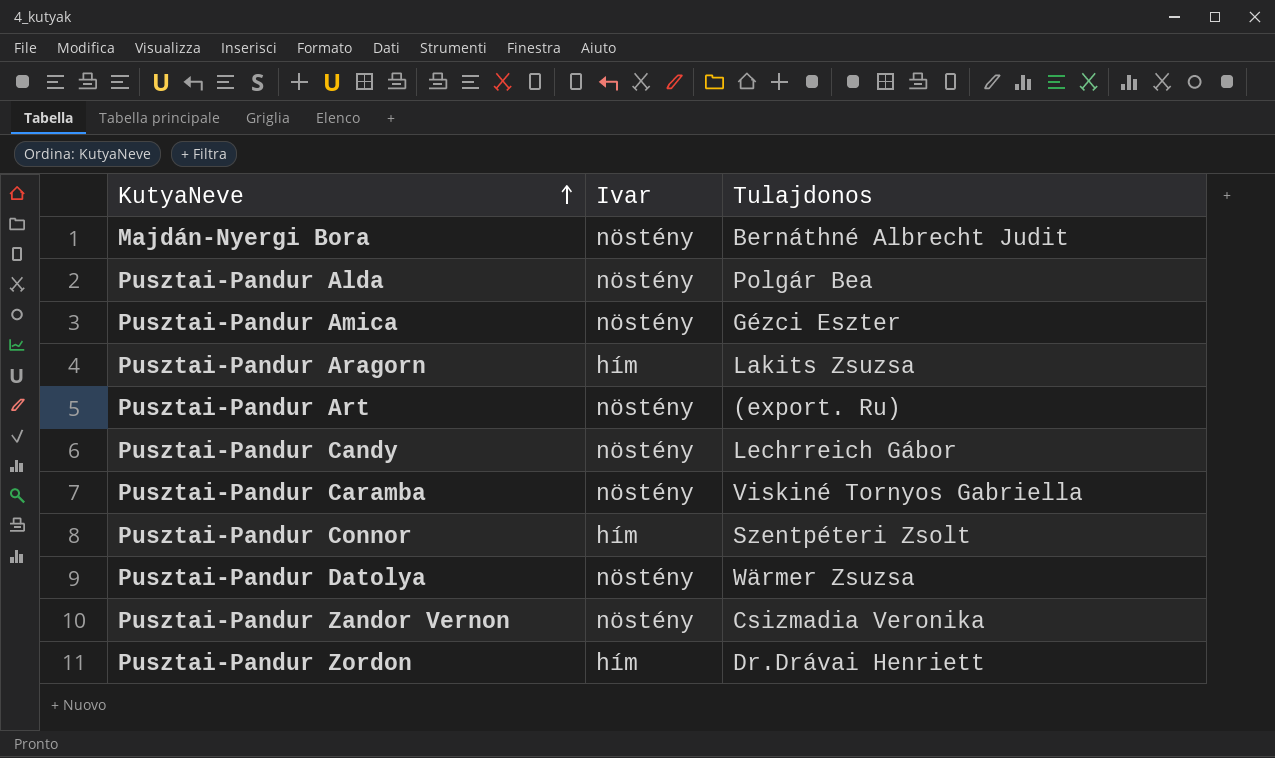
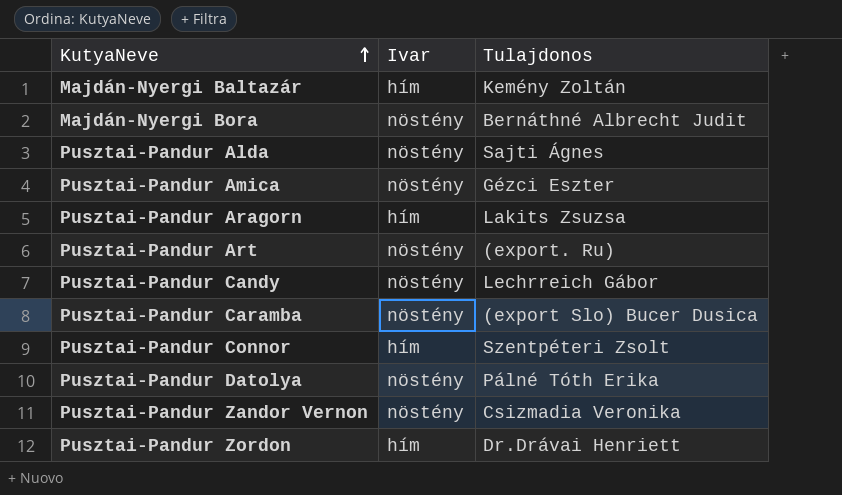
row Majdán-Nyergi Baltazár: none -> hím | Kemény Zoltán
Pusztai-Pandur Alda | Tulajdonos: Polgár Bea -> Sajti Ágnes
Pusztai-Pandur Caramba | Tulajdonos: Viskiné Tornyos Gabriella -> (export Slo) Bucer Dusica
Pusztai-Pandur Datolya | Tulajdonos: Wärmer Zsuzsa -> Pálné Tóth Erika

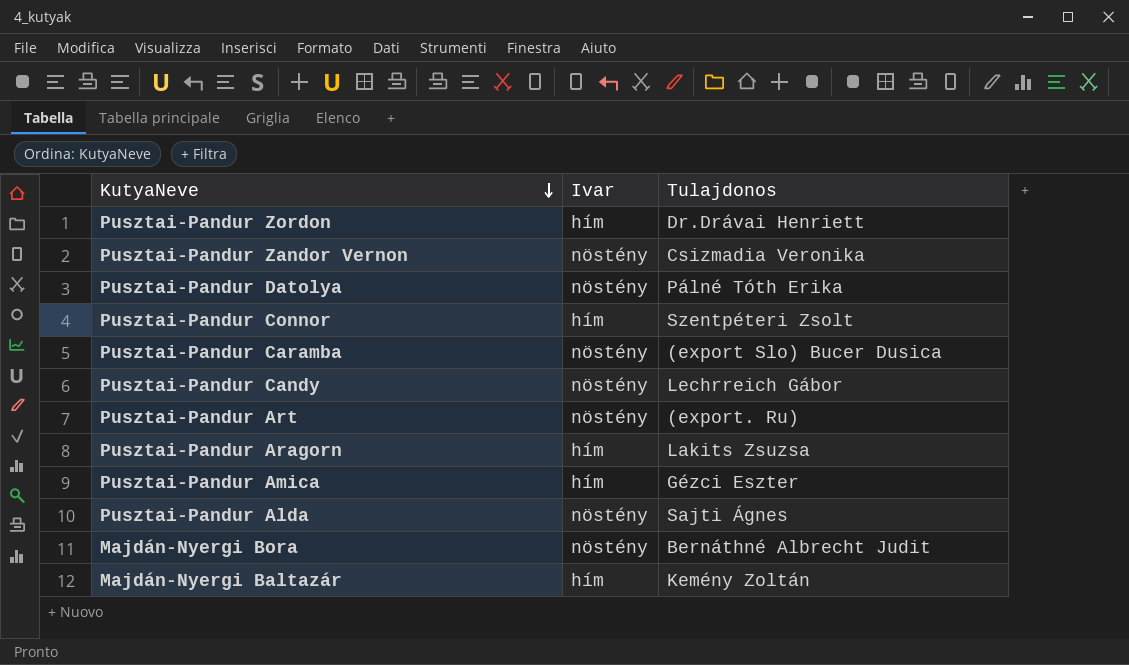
row order: KutyaNeve ascending -> KutyaNeve descending
Pusztai-Pandur Amica | Ivar: nöstény -> hím

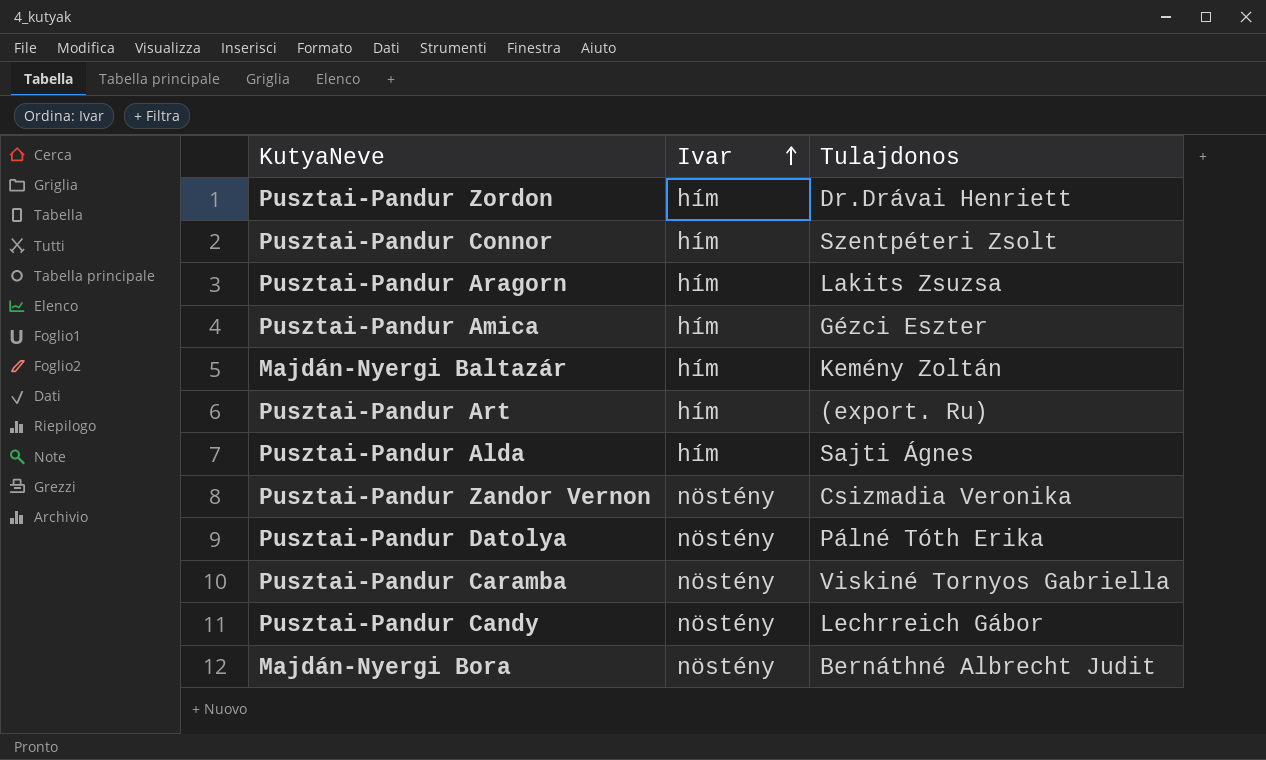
row order: KutyaNeve descending -> Ivar ascending
Pusztai-Pandur Art | Ivar: nöstény -> hím
Pusztai-Pandur Alda | Ivar: nöstény -> hím
Pusztai-Pandur Caramba | Tulajdonos: (export Slo) Bucer Dusica -> Viskiné Tornyos Gabriella

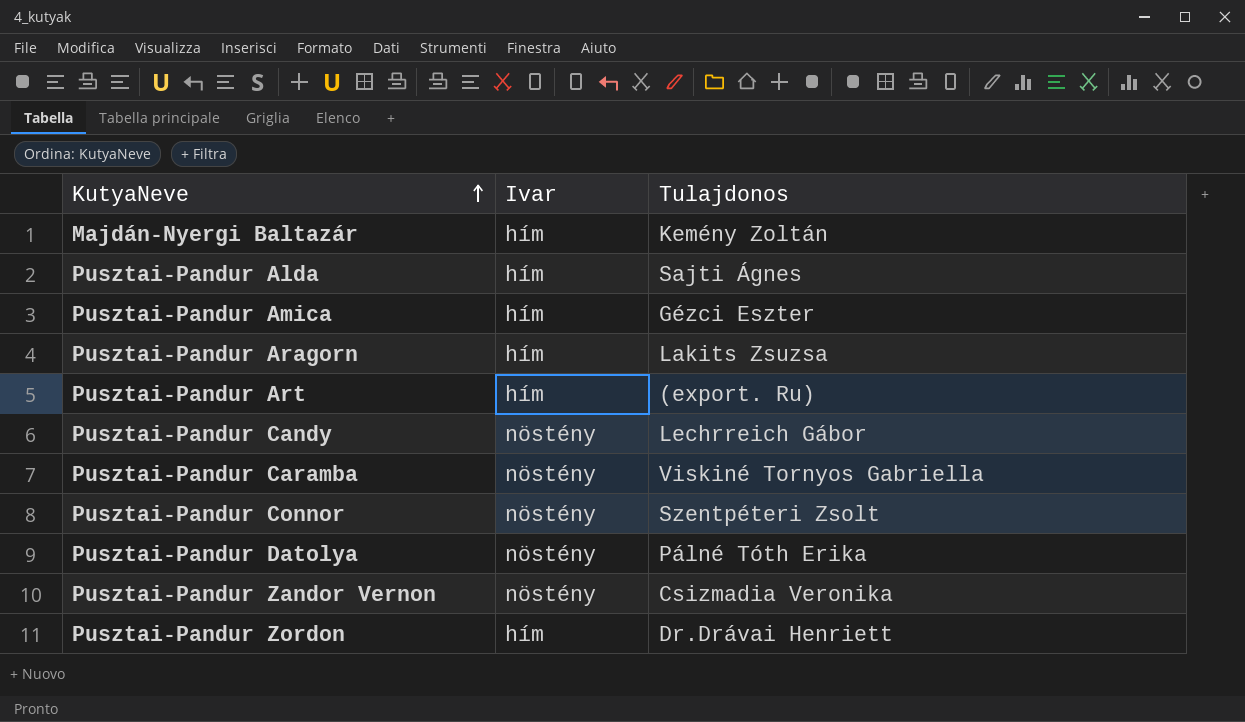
row order: Ivar ascending -> KutyaNeve ascending
row Majdán-Nyergi Bora: nöstény | Bernáthné Albrecht Judit -> none
Pusztai-Pandur Connor | Ivar: hím -> nöstény

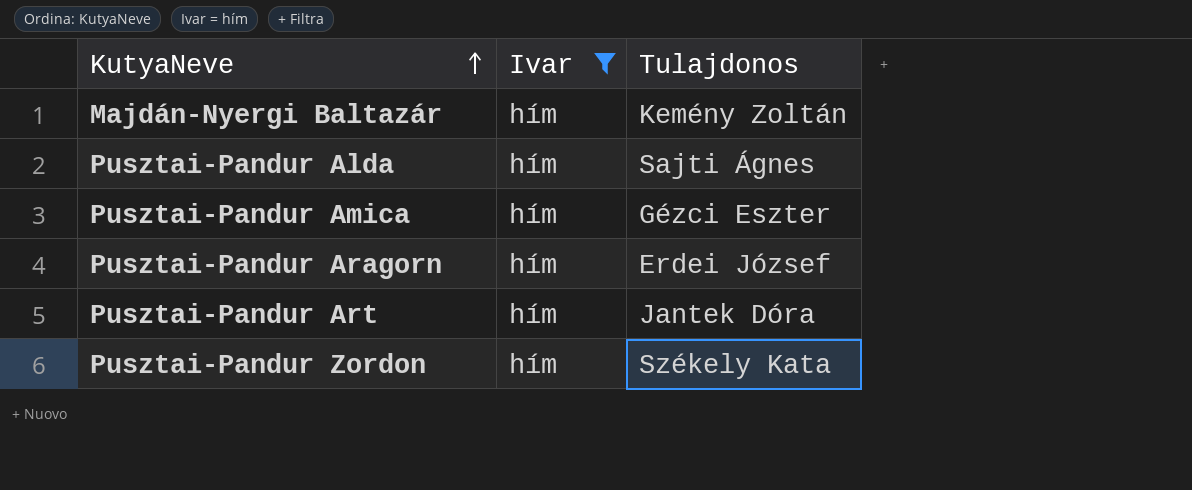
filter: none -> Ivar = hím
Pusztai-Pandur Aragorn | Tulajdonos: Lakits Zsuzsa -> Erdei József
Pusztai-Pandur Art | Tulajdonos: (export. Ru) -> Jantek Dóra
Pusztai-Pandur Zordon | Tulajdonos: Dr.Drávai Henriett -> Székely Kata

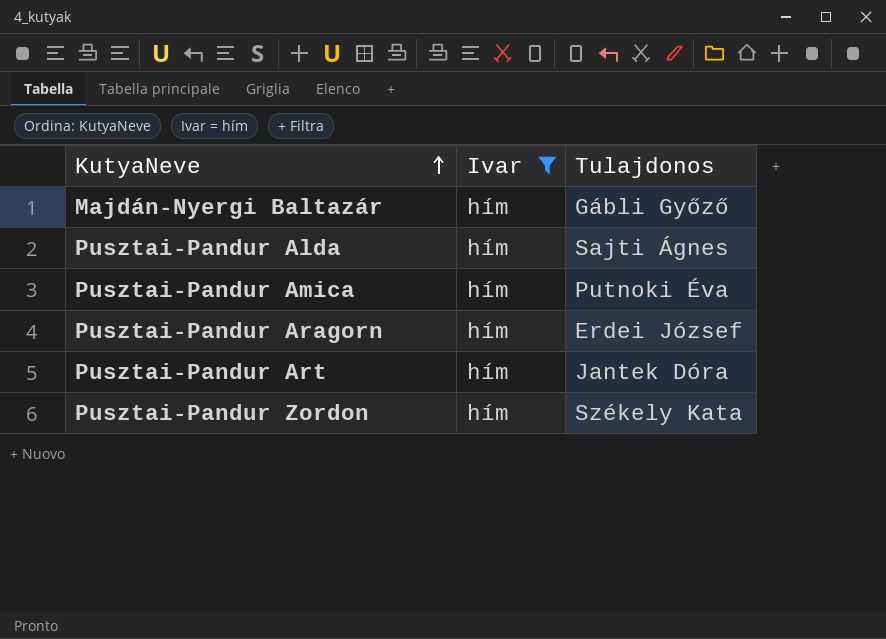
Majdán-Nyergi Baltazár | Tulajdonos: Kemény Zoltán -> Gábli Győző
Pusztai-Pandur Amica | Tulajdonos: Gézci Eszter -> Putnoki Éva

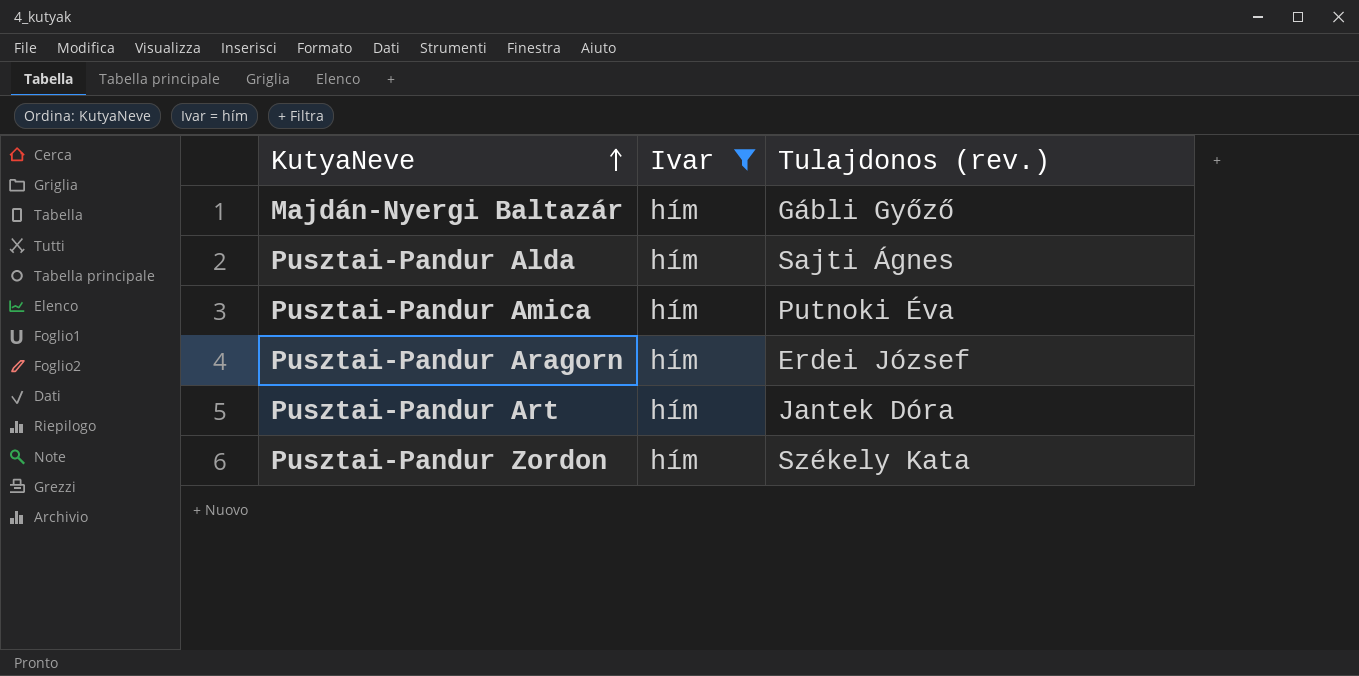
column name: Tulajdonos -> Tulajdonos (rev.)

